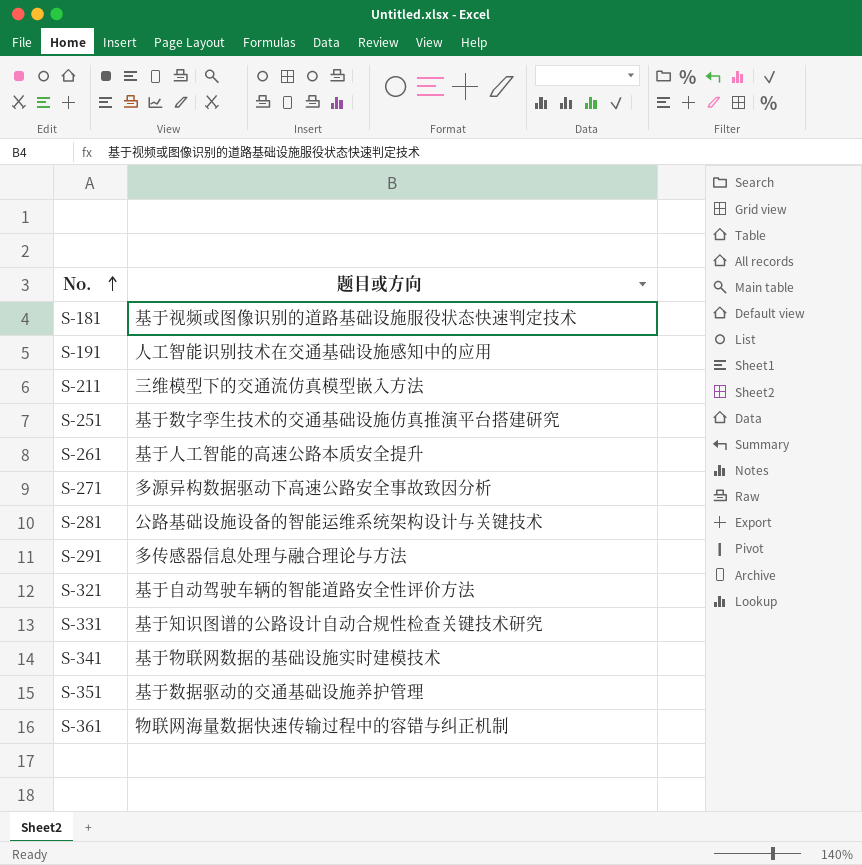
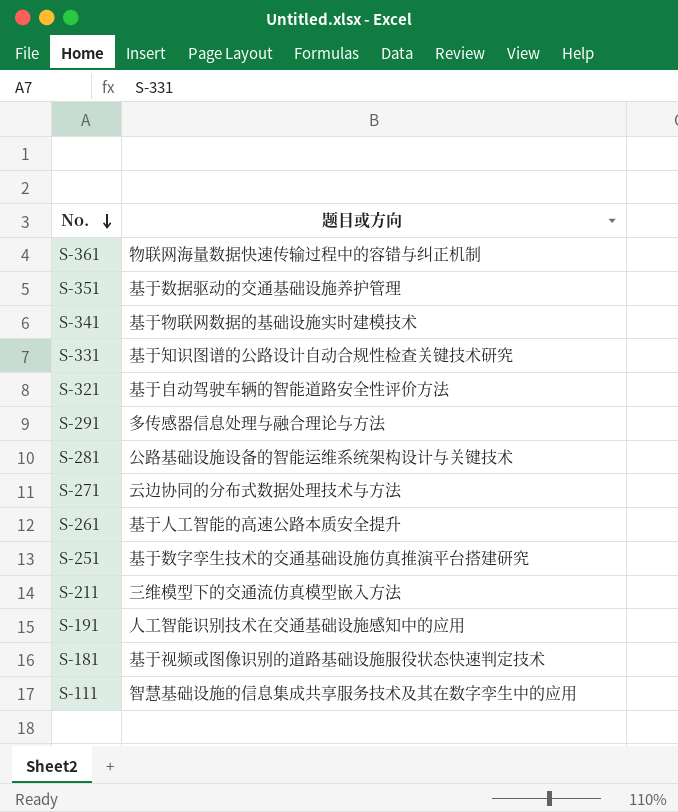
row order: No. ascending -> No. descending
S-271 | 题目或方向: 多源异构数据驱动下高速公路安全事故致因分析 -> 云边协同的分布式数据处理技术与方法
row S-111: none -> 智慧基础设施的信息集成共享服务技术及其在数字孪生中的应用

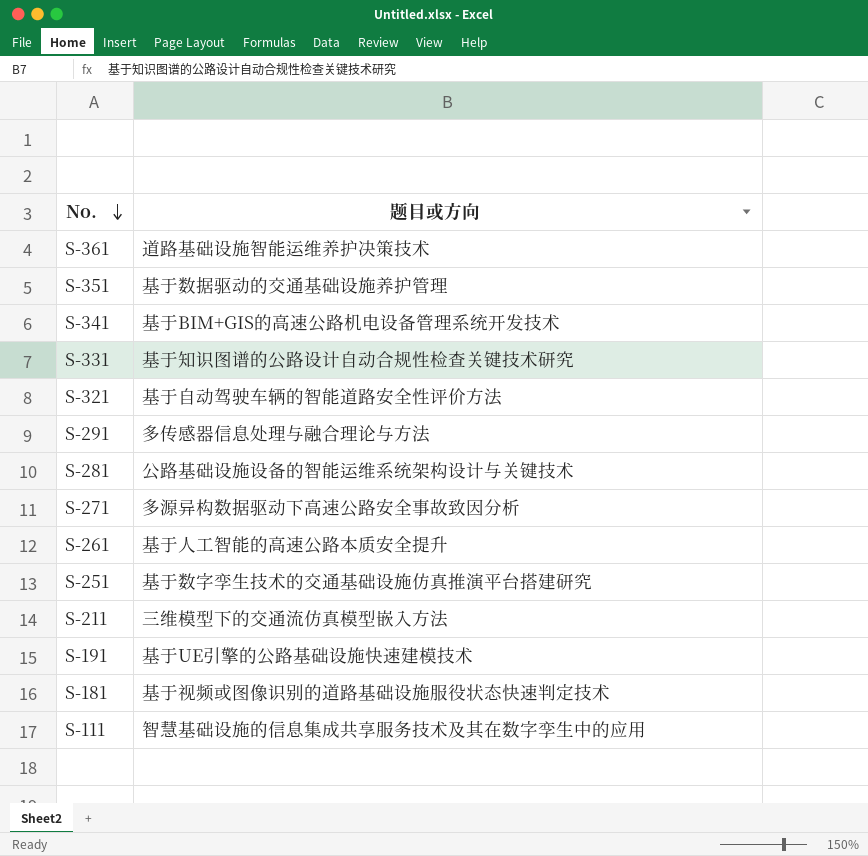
S-361 | 题目或方向: 物联网海量数据快速传输过程中的容错与纠正机制 -> 道路基础设施智能运维养护决策技术
S-341 | 题目或方向: 基于物联网数据的基础设施实时建模技术 -> 基于BIM+GIS的高速公路机电设备管理系统开发技术
S-271 | 题目或方向: 云边协同的分布式数据处理技术与方法 -> 多源异构数据驱动下高速公路安全事故致因分析
S-191 | 题目或方向: 人工智能识别技术在交通基础设施感知中的应用 -> 基于UE引擎的公路基础设施快速建模技术

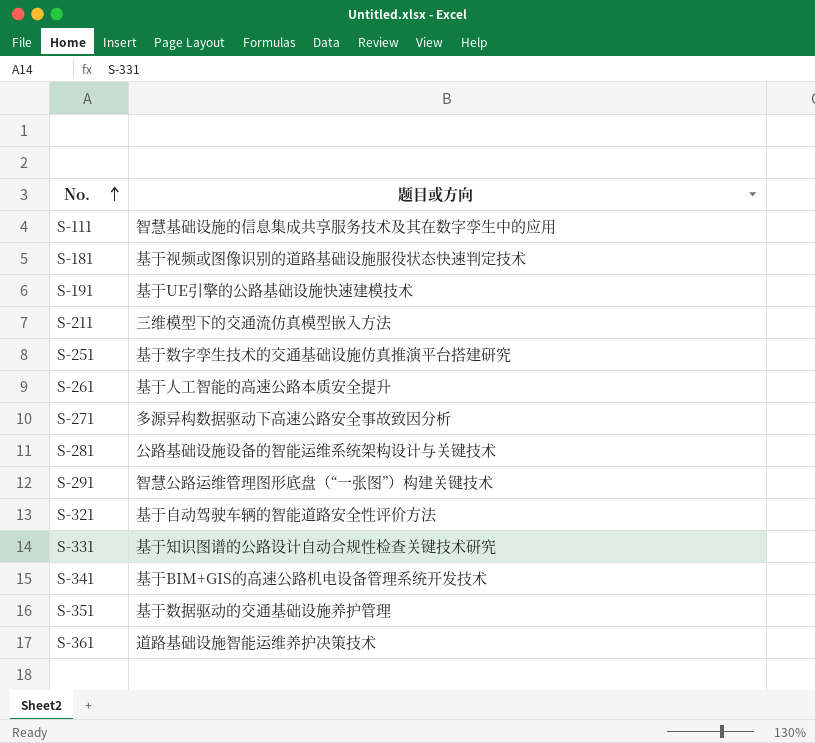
row order: No. descending -> No. ascending
S-291 | 题目或方向: 多传感器信息处理与融合理论与方法 -> 智慧公路运维管理图形底盘（“一张图”）构建关键技术

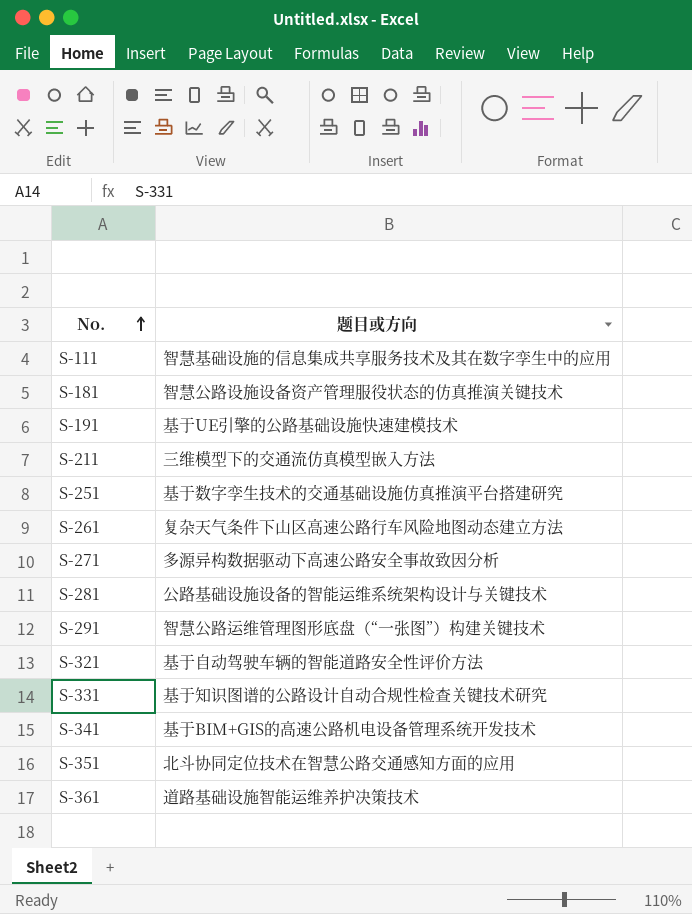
S-181 | 题目或方向: 基于视频或图像识别的道路基础设施服役状态快速判定技术 -> 智慧公路设施设备资产管理服役状态的仿真推演关键技术
S-261 | 题目或方向: 基于人工智能的高速公路本质安全提升 -> 复杂天气条件下山区高速公路行车风险地图动态建立方法
S-351 | 题目或方向: 基于数据驱动的交通基础设施养护管理 -> 北斗协同定位技术在智慧公路交通感知方面的应用

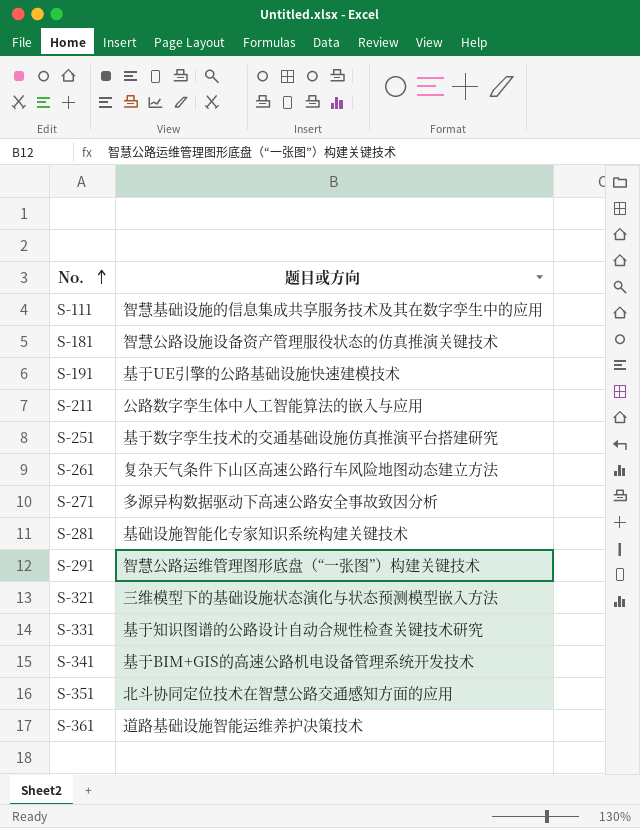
S-211 | 题目或方向: 三维模型下的交通流仿真模型嵌入方法 -> 公路数字孪生体中人工智能算法的嵌入与应用
S-281 | 题目或方向: 公路基础设施设备的智能运维系统架构设计与关键技术 -> 基础设施智能化专家知识系统构建关键技术
S-321 | 题目或方向: 基于自动驾驶车辆的智能道路安全性评价方法 -> 三维模型下的基础设施状态演化与状态预测模型嵌入方法

